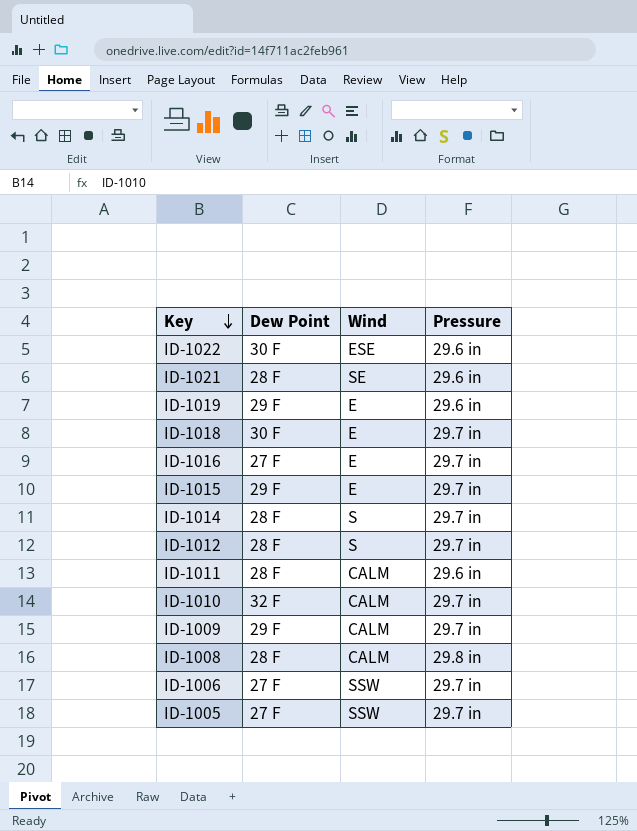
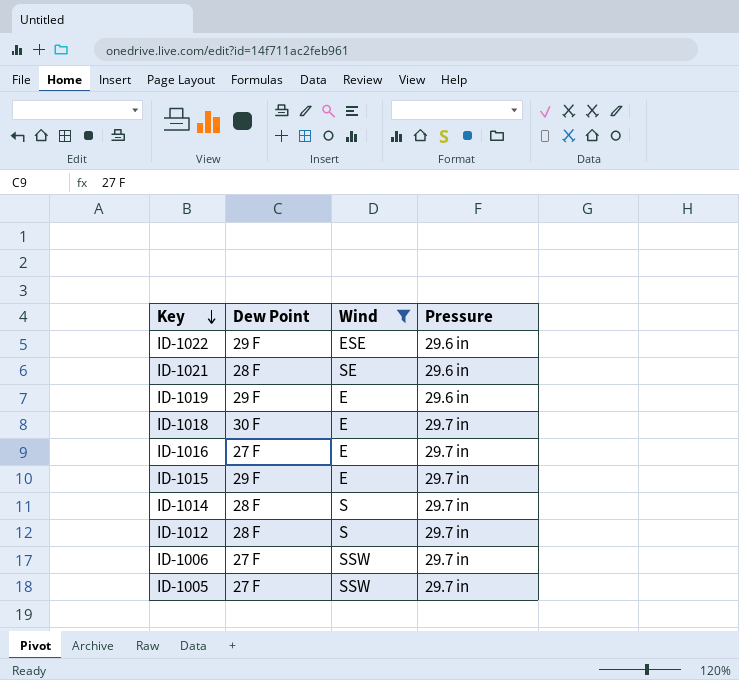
filter: none -> Wind != CALM
ID-1022 | Dew Point: 30 F -> 29 F

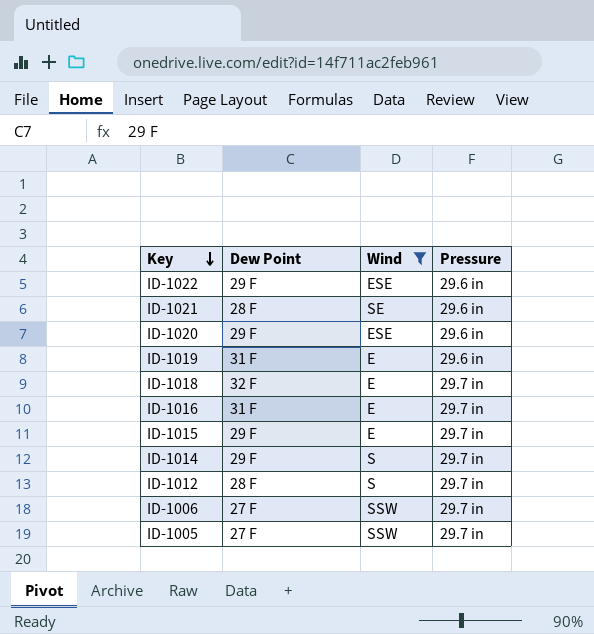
row ID-1020: none -> 29 F | ESE | 29.6 in
ID-1019 | Dew Point: 29 F -> 31 F
ID-1018 | Dew Point: 30 F -> 32 F
ID-1016 | Dew Point: 27 F -> 31 F
ID-1014 | Dew Point: 28 F -> 29 F

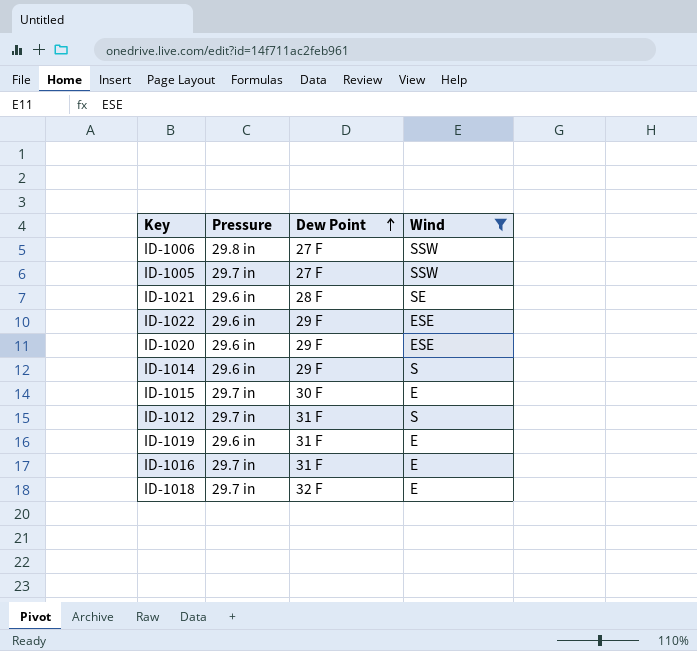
row order: Key descending -> Dew Point ascending
column Pressure | position: 4 -> 2
ID-1006 | Pressure: 29.7 in -> 29.8 in
ID-1014 | Pressure: 29.7 in -> 29.6 in
ID-1015 | Dew Point: 29 F -> 30 F
ID-1012 | Dew Point: 28 F -> 31 F

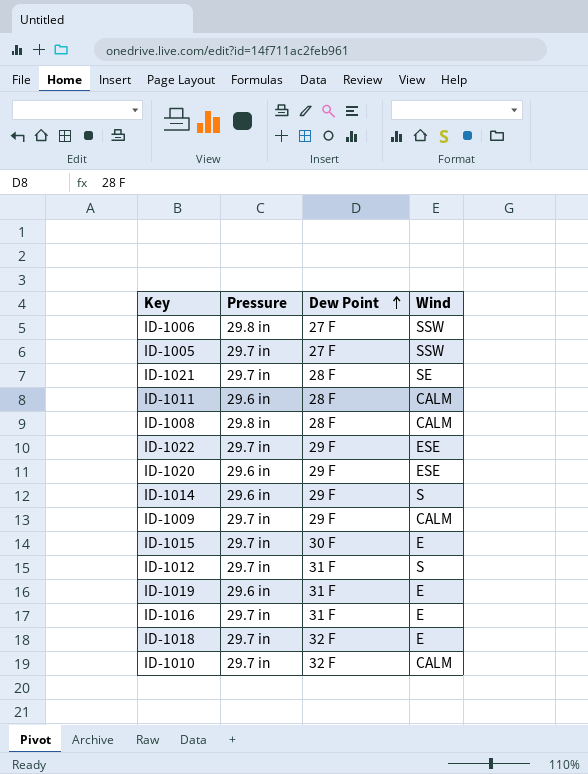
filter: Wind != CALM -> none
ID-1021 | Pressure: 29.6 in -> 29.7 in
ID-1022 | Pressure: 29.6 in -> 29.7 in

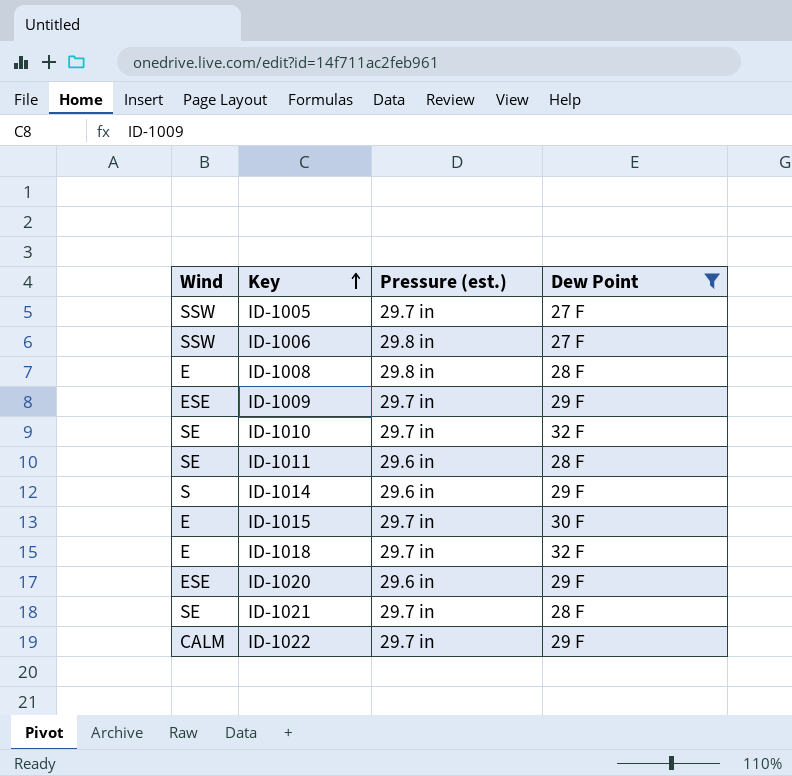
filter: none -> Dew Point != 31 F
row order: Dew Point ascending -> Key ascending
column Wind | position: 4 -> 1
column name: Pressure -> Pressure (est.)
ID-1008 | Wind: CALM -> E
ID-1009 | Wind: CALM -> ESE
ID-1010 | Wind: CALM -> SE
ID-1011 | Wind: CALM -> SE
ID-1022 | Wind: ESE -> CALM

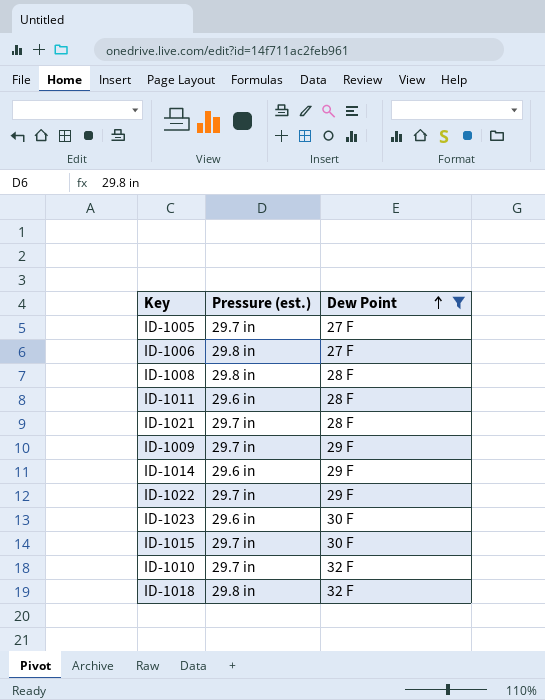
row order: Key ascending -> Dew Point ascending
column Wind | position: 1 -> none
row ID-1020: ESE | 29.6 in | 29 F -> none
row ID-1023: none -> 29.6 in | 30 F
ID-1018 | Pressure (est.): 29.7 in -> 29.8 in

